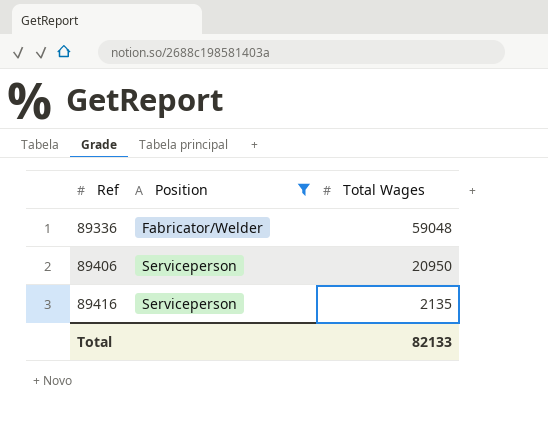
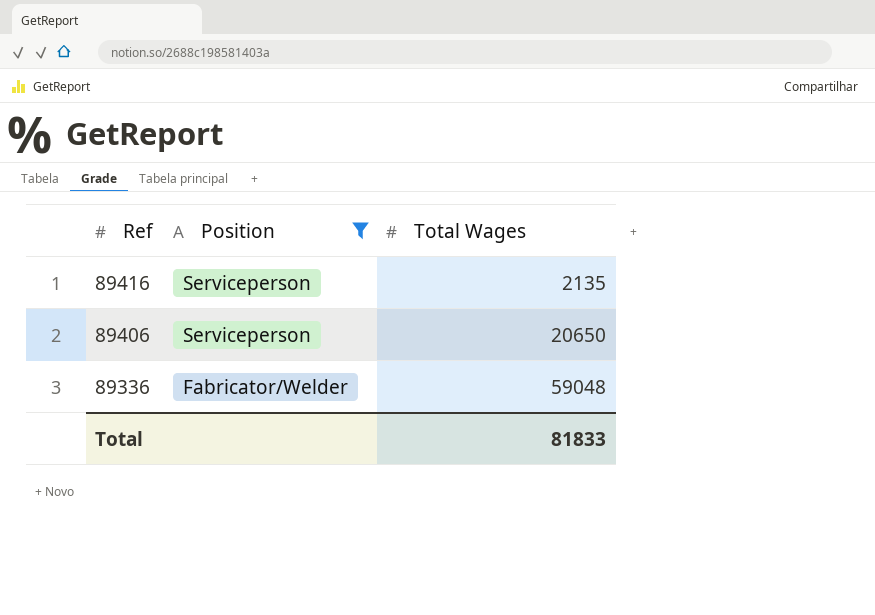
row order: Ref ascending -> Ref descending
89406 | Total Wages: 20950 -> 20650
Total | Total Wages: 82133 -> 81833

